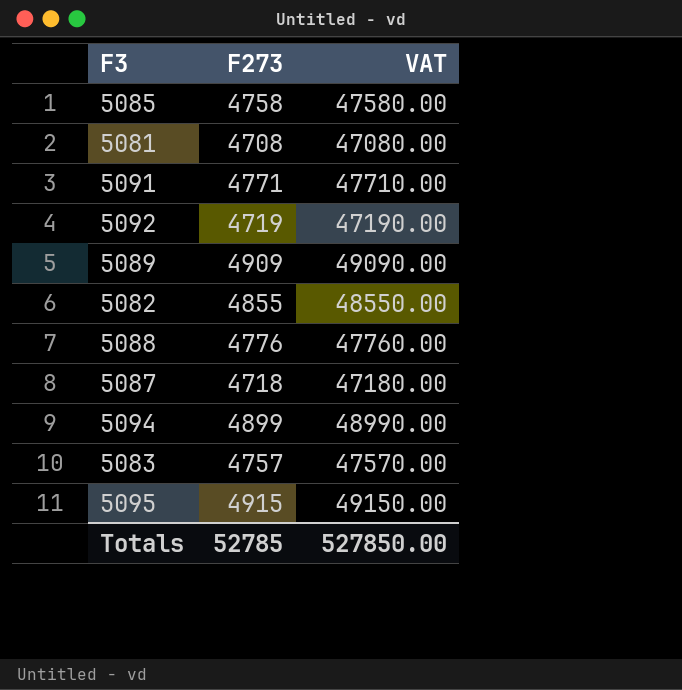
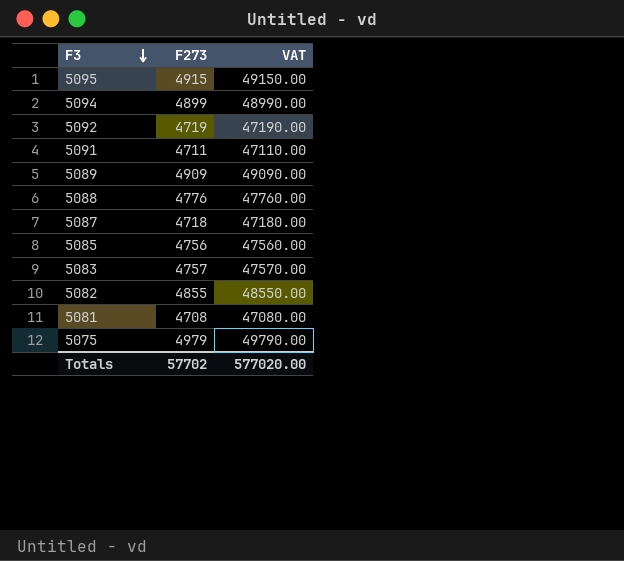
row order: none -> F3 descending
5091 | F273: 4771 -> 4711
5091 | VAT: 47710.00 -> 47110.00
5085 | F273: 4758 -> 4756
5085 | VAT: 47580.00 -> 47560.00
row 5075: none -> 4979 | 49790.00
Totals | F273: 52785 -> 57702
Totals | VAT: 527850.00 -> 577020.00

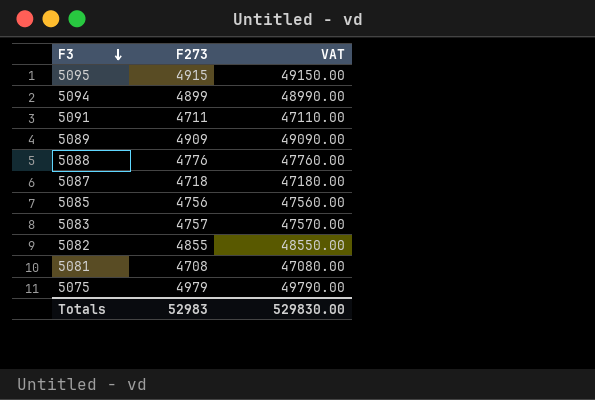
row 5092: 4719 | 47190.00 -> none
Totals | F273: 57702 -> 52983
Totals | VAT: 577020.00 -> 529830.00

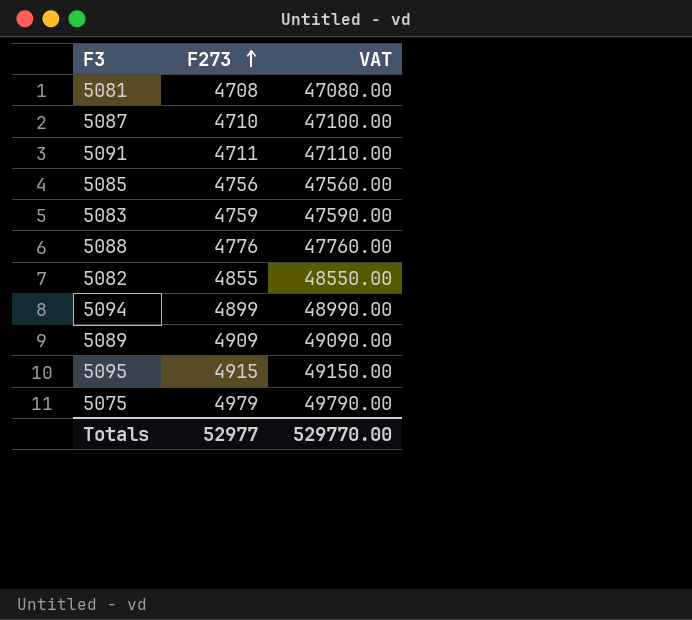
row order: F3 descending -> F273 ascending
5087 | F273: 4718 -> 4710
5087 | VAT: 47180.00 -> 47100.00
5083 | F273: 4757 -> 4759
5083 | VAT: 47570.00 -> 47590.00
Totals | F273: 52983 -> 52977
Totals | VAT: 529830.00 -> 529770.00

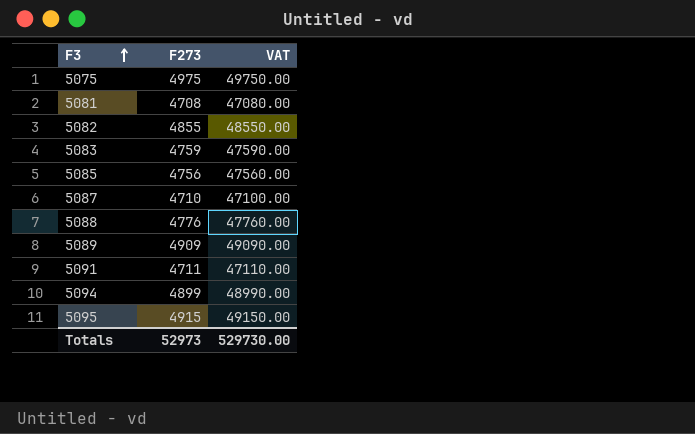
row order: F273 ascending -> F3 ascending
5075 | F273: 4979 -> 4975
5075 | VAT: 49790.00 -> 49750.00
Totals | F273: 52977 -> 52973
Totals | VAT: 529770.00 -> 529730.00

